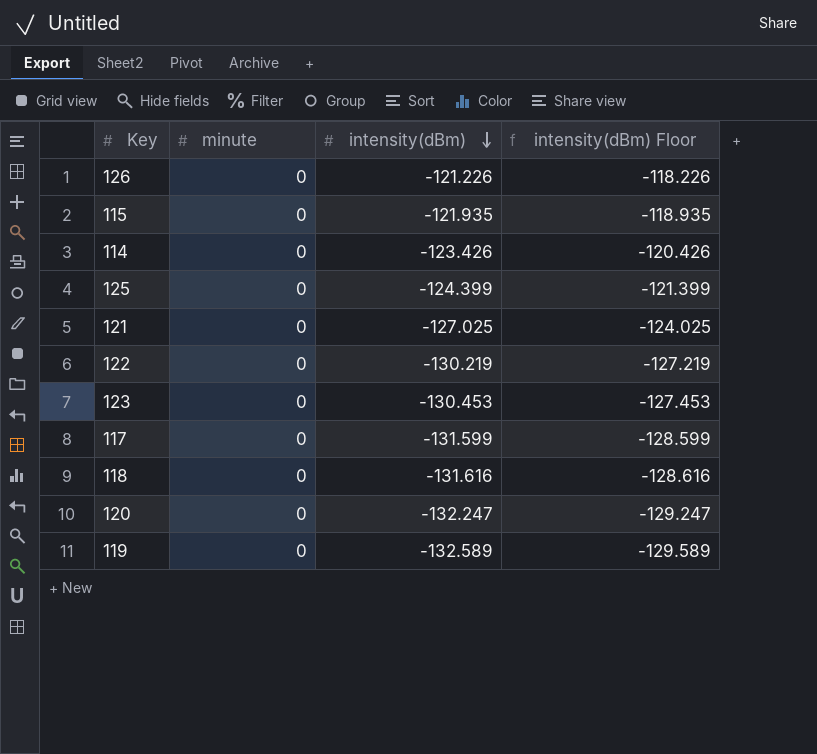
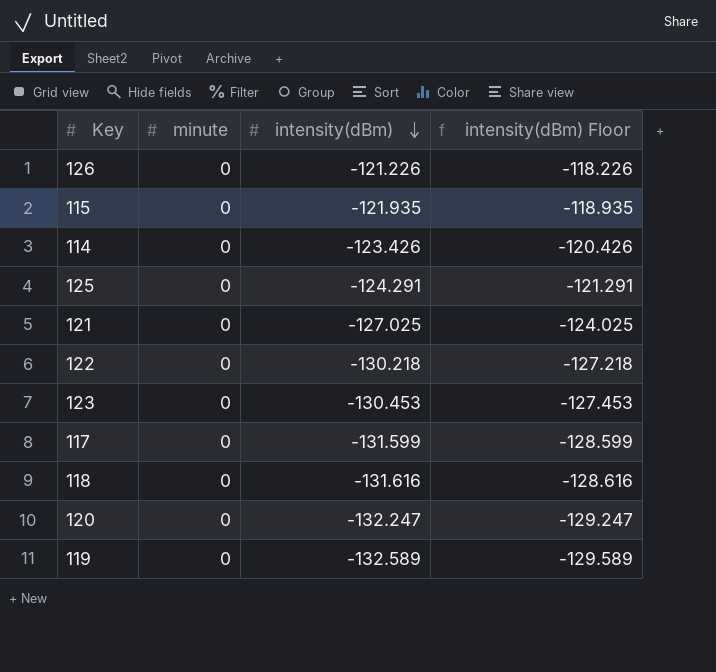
125 | intensity(dBm): -124.399 -> -124.291
125 | intensity(dBm) Floor: -121.399 -> -121.291
122 | intensity(dBm): -130.219 -> -130.218
122 | intensity(dBm) Floor: -127.219 -> -127.218

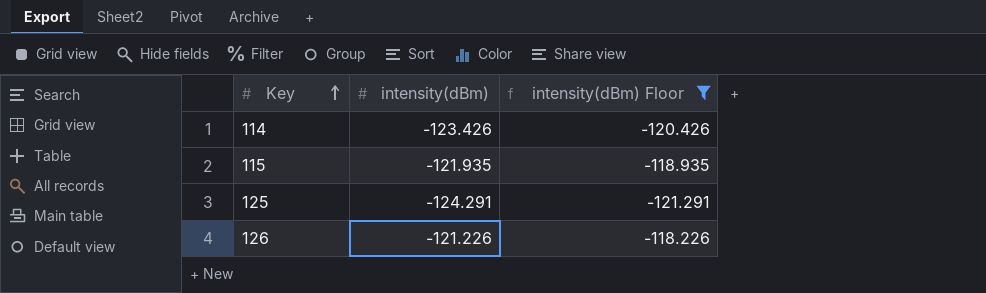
filter: none -> intensity(dBm) Floor >= -121.291
row order: intensity(dBm) descending -> Key ascending
column minute | position: 2 -> none

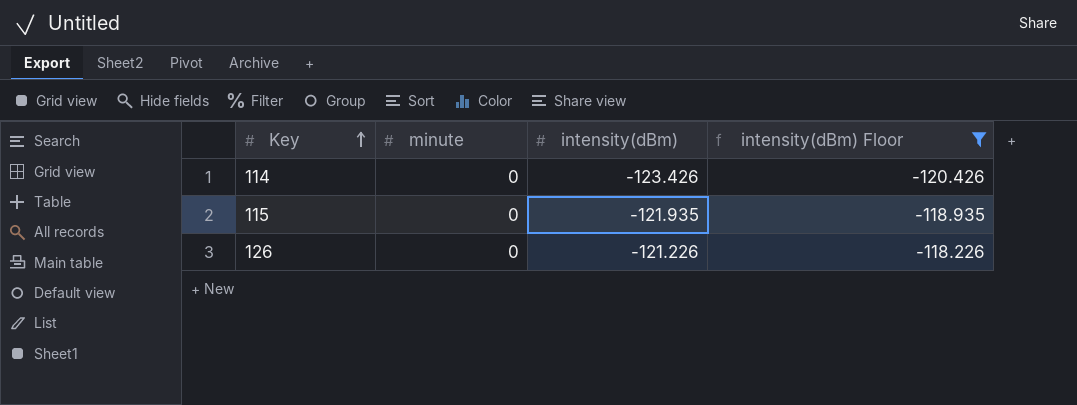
column minute | position: none -> 2
row 125: -124.291 | -121.291 -> none

